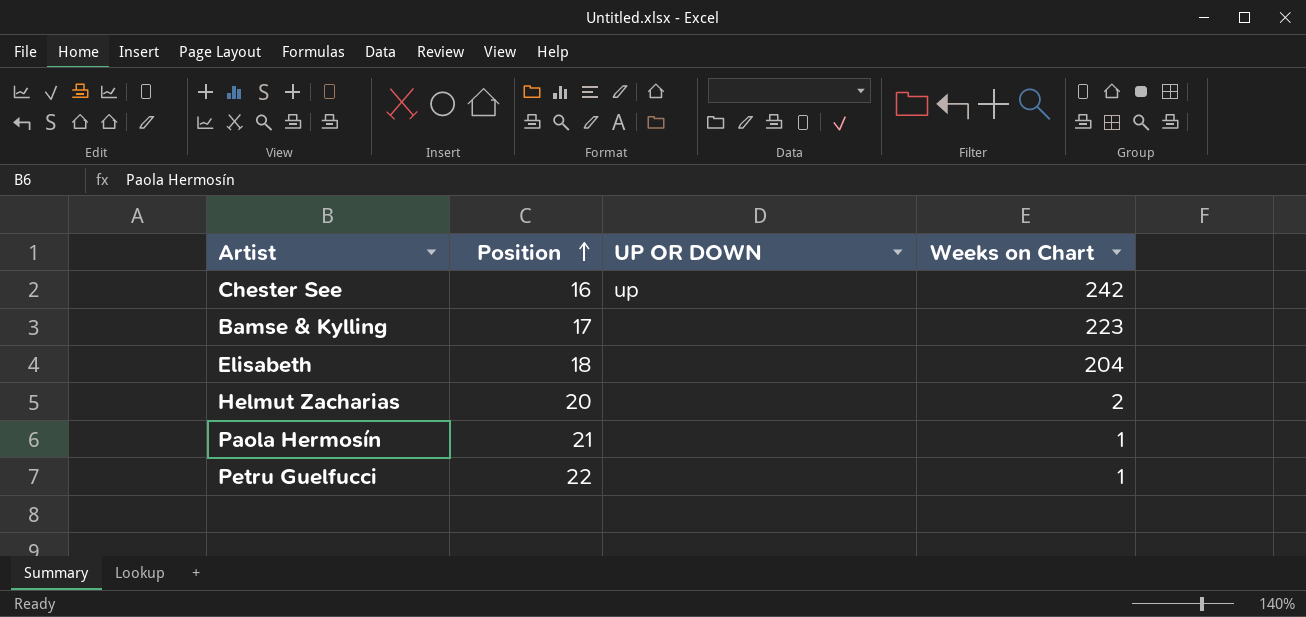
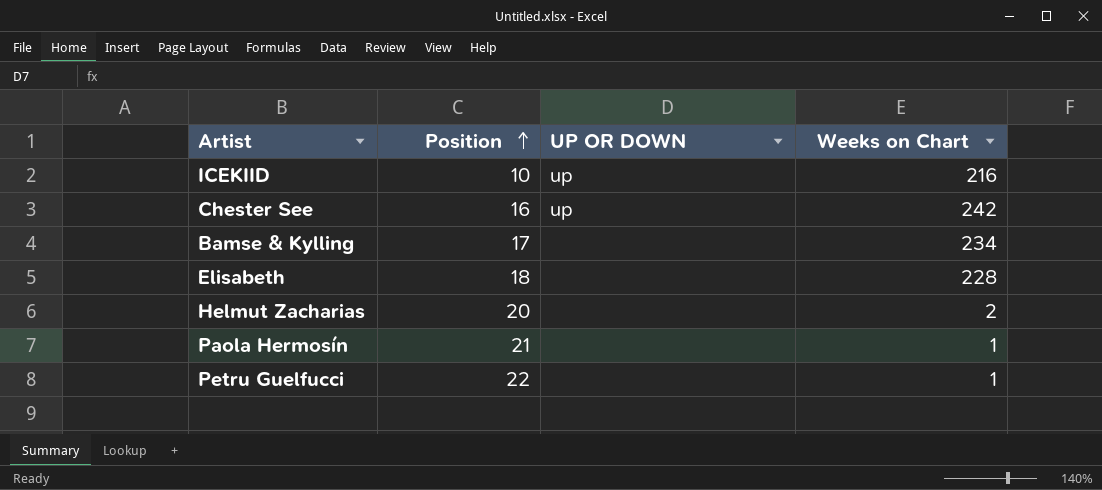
row ICEKIID: none -> 10 | up | 216
Bamse & Kylling | Weeks on Chart: 223 -> 234
Elisabeth | Weeks on Chart: 204 -> 228

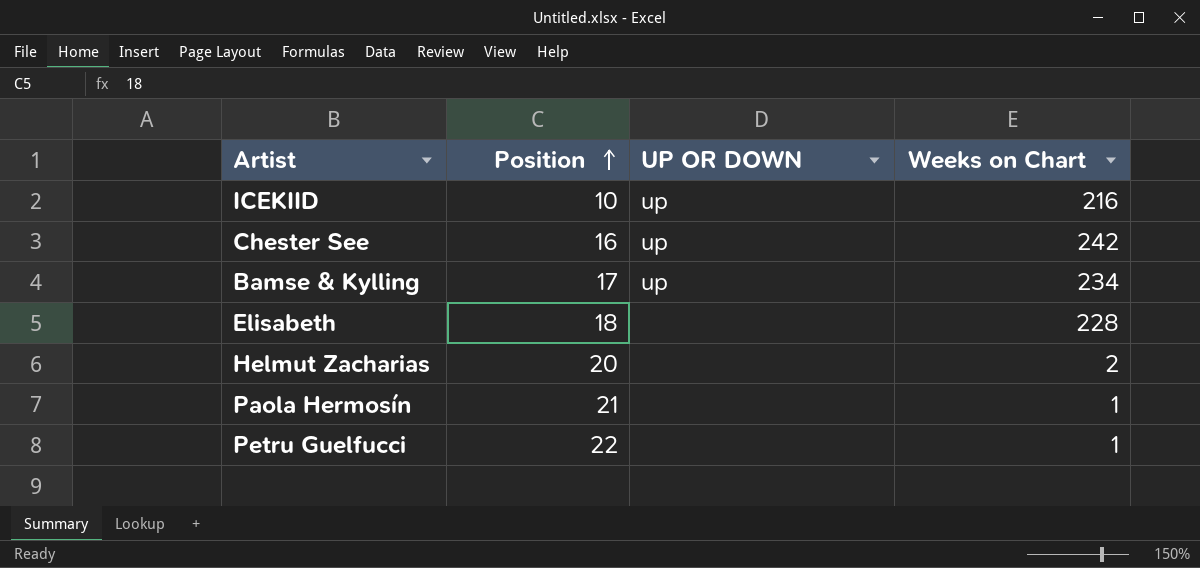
Bamse & Kylling | UP OR DOWN: none -> up

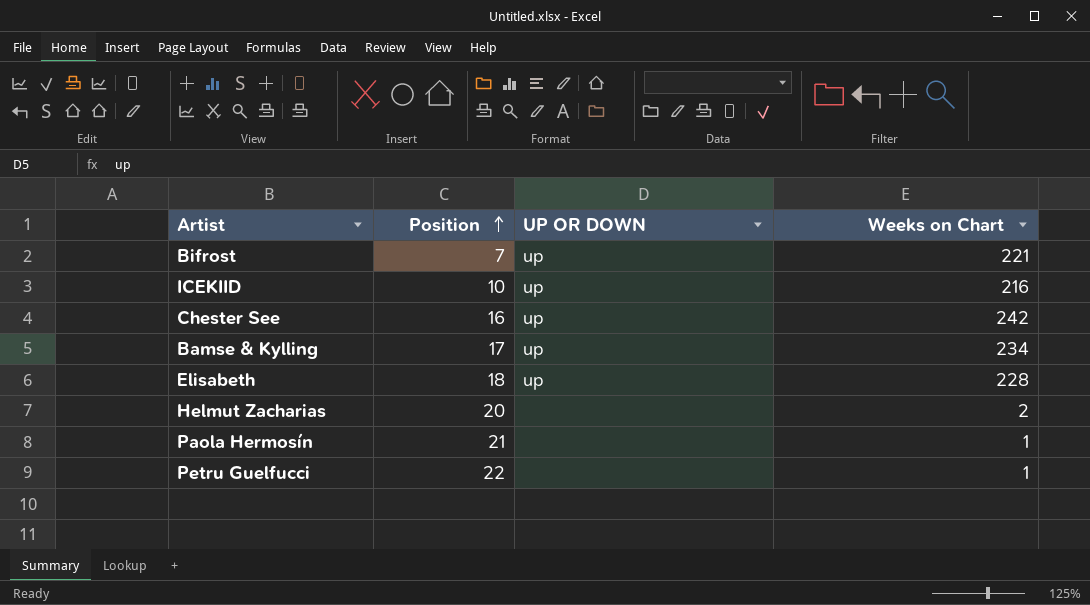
row Bifrost: none -> 7 | up | 221
Elisabeth | UP OR DOWN: none -> up

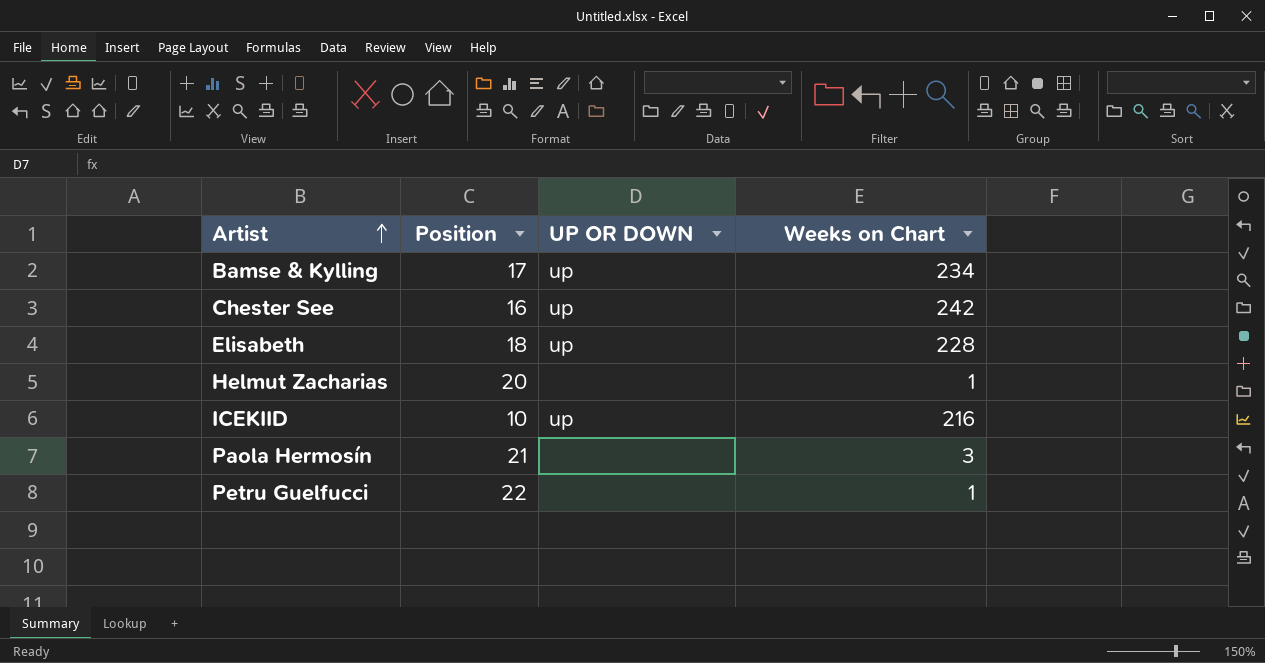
row order: Position ascending -> Artist ascending
row Bifrost: 7 | up | 221 -> none
Helmut Zacharias | Weeks on Chart: 2 -> 1
Paola Hermosín | Weeks on Chart: 1 -> 3

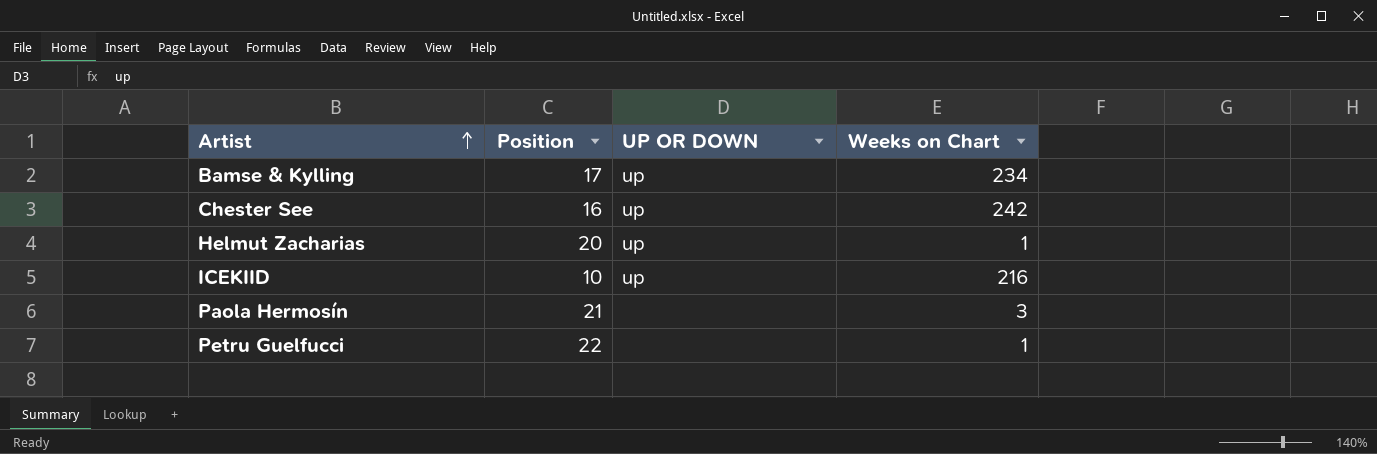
row Elisabeth: 18 | up | 228 -> none
Helmut Zacharias | UP OR DOWN: none -> up

